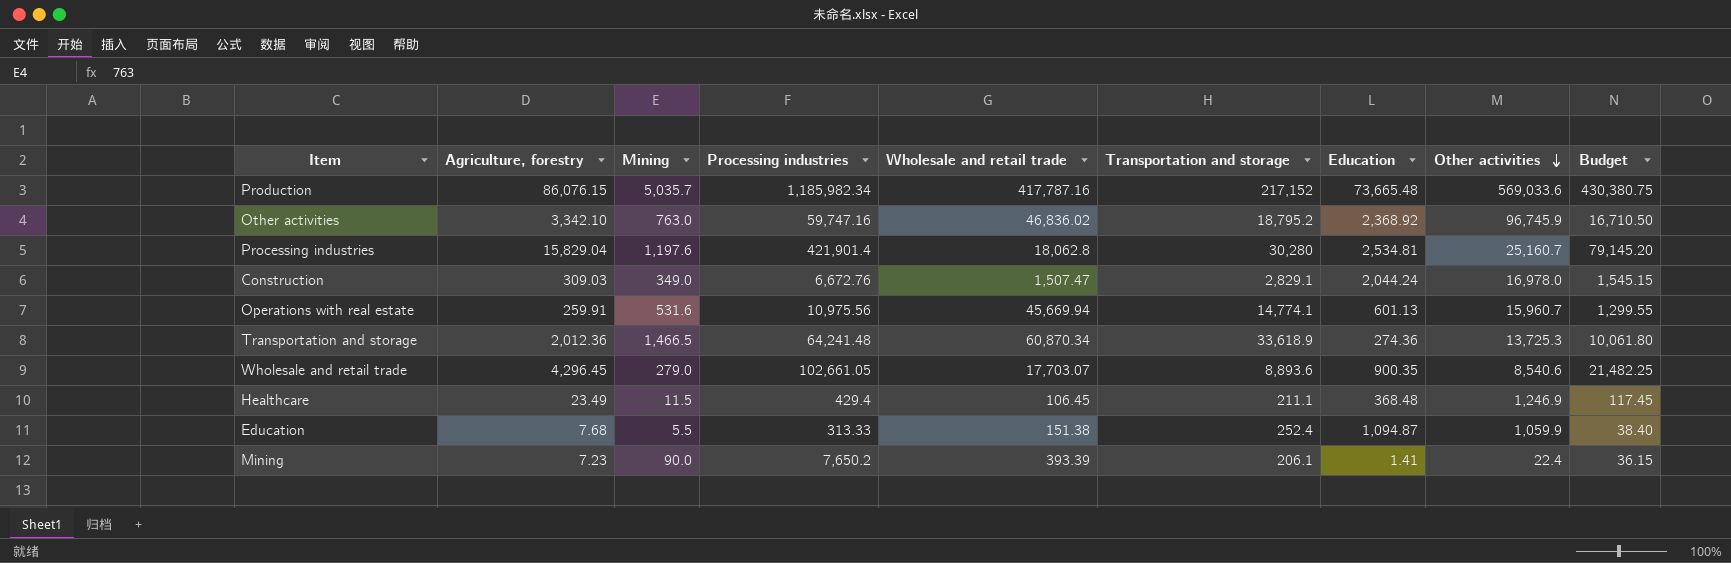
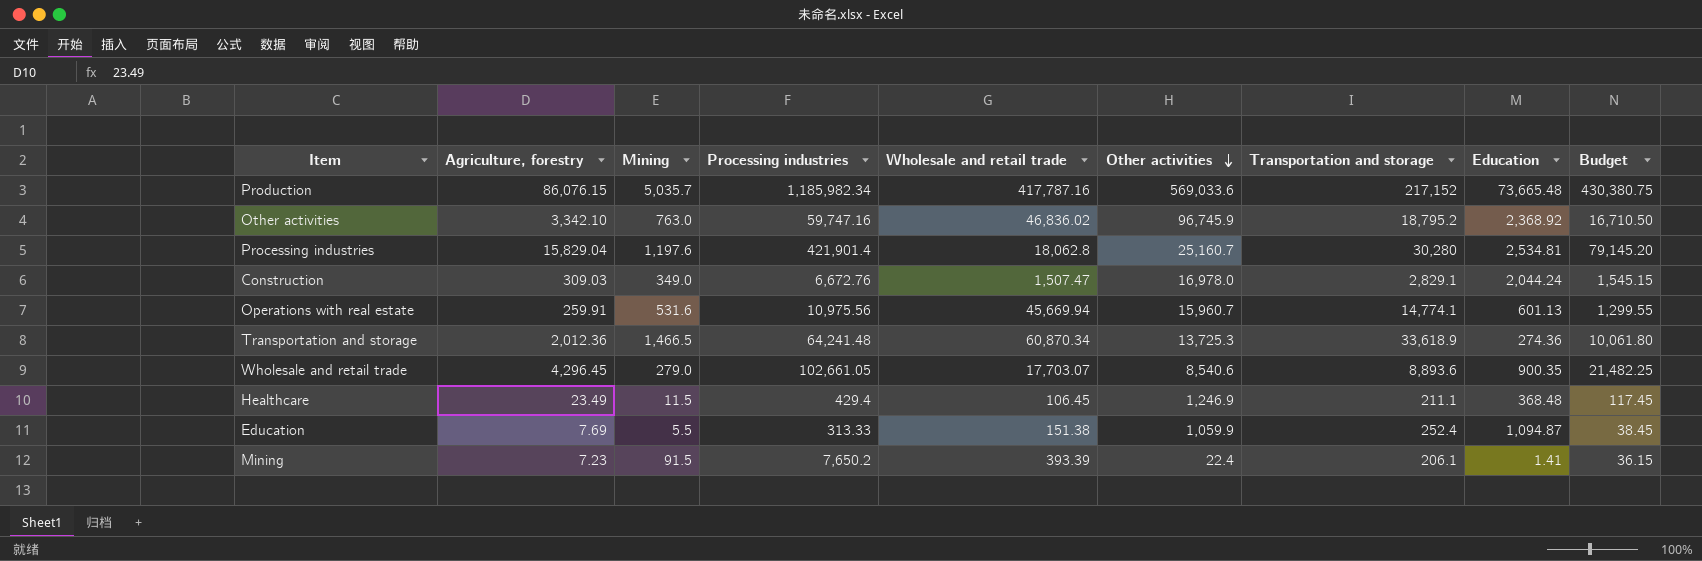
column Other activities | position: 8 -> 6
Education | Agriculture, forestry: 7.68 -> 7.69
Education | Budget: 38.40 -> 38.45
Mining | Mining: 90.0 -> 91.5

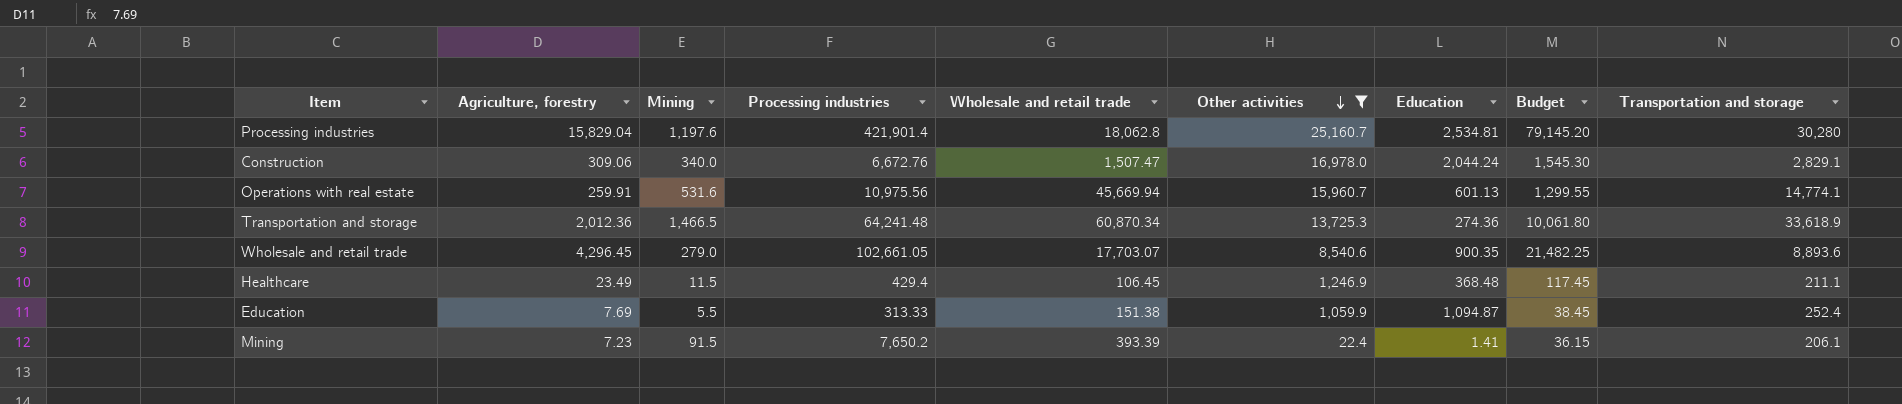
filter: none -> Other activities <= 25,160.7
column Transportation and storage | position: 7 -> 9
Construction | Agriculture, forestry: 309.03 -> 309.06
Construction | Mining: 349.0 -> 340.0
Construction | Budget: 1,545.15 -> 1,545.30

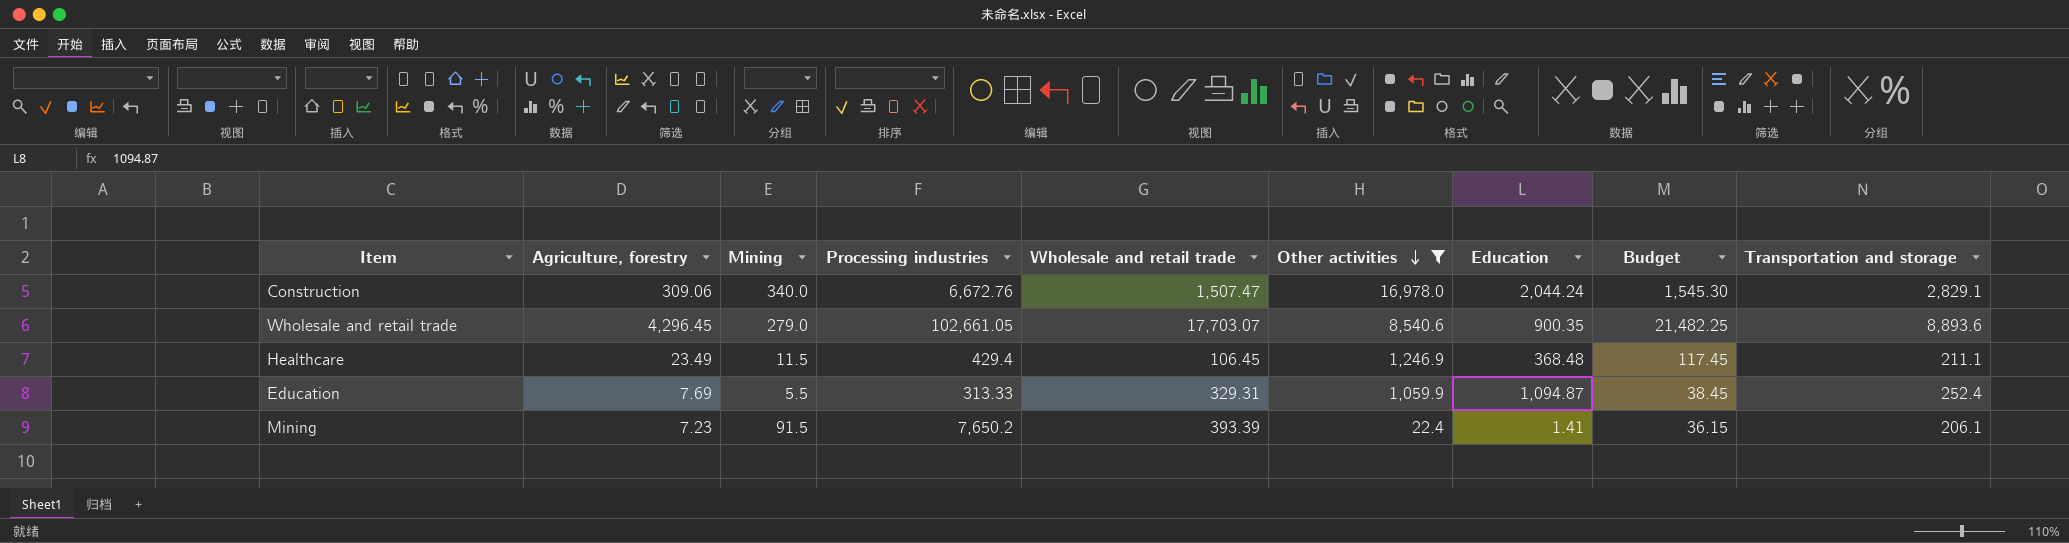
row Processing industries: 15,829.04 | 1,197.6 | 421,901.4 | 18,062.8 | 25,160.7 | 2,534.81 | 79,145.20 | 30,280 -> none
row Operations with real estate: 259.91 | 531.6 | 10,975.56 | 45,669.94 | 15,960.7 | 601.13 | 1,299.55 | 14,774.1 -> none
row Transportation and storage: 2,012.36 | 1,466.5 | 64,241.48 | 60,870.34 | 13,725.3 | 274.36 | 10,061.80 | 33,618.9 -> none
Education | Wholesale and retail trade: 151.38 -> 329.31

